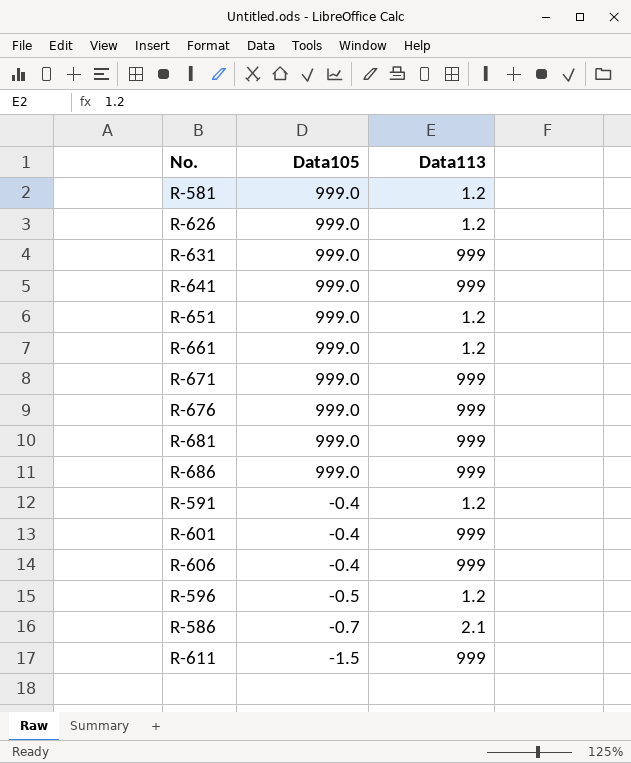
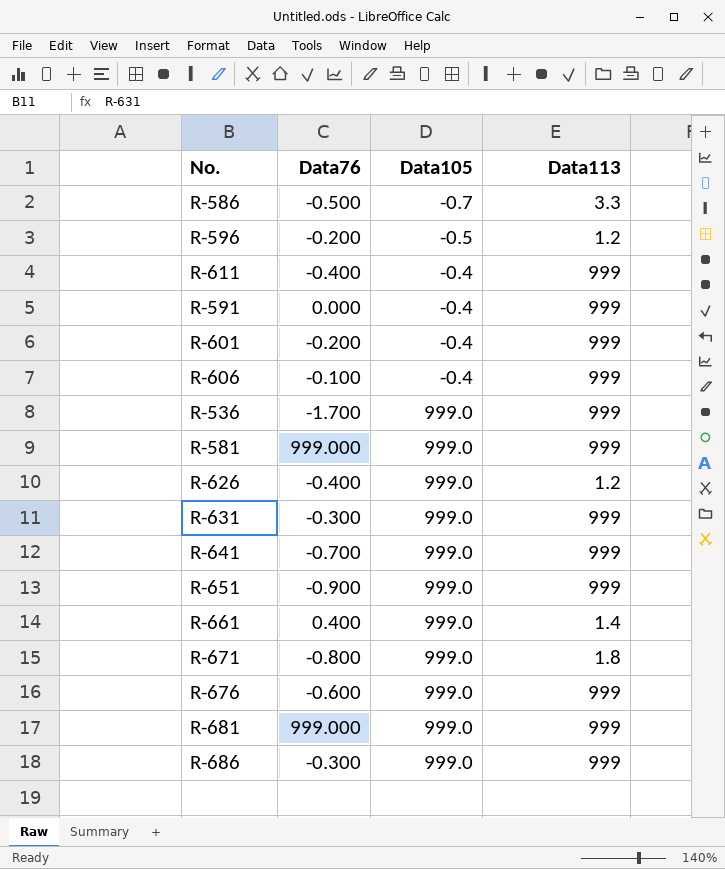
row order: Data105 descending -> Data105 ascending
column Data76 | position: none -> 2
R-586 | Data113: 2.1 -> 3.3
R-611 | Data105: -1.5 -> -0.4
R-591 | Data113: 1.2 -> 999
row R-536: none -> -1.700 | 999.0 | 999
R-581 | Data113: 1.2 -> 999
R-651 | Data113: 1.2 -> 999
R-661 | Data113: 1.2 -> 1.4
R-671 | Data113: 999 -> 1.8

